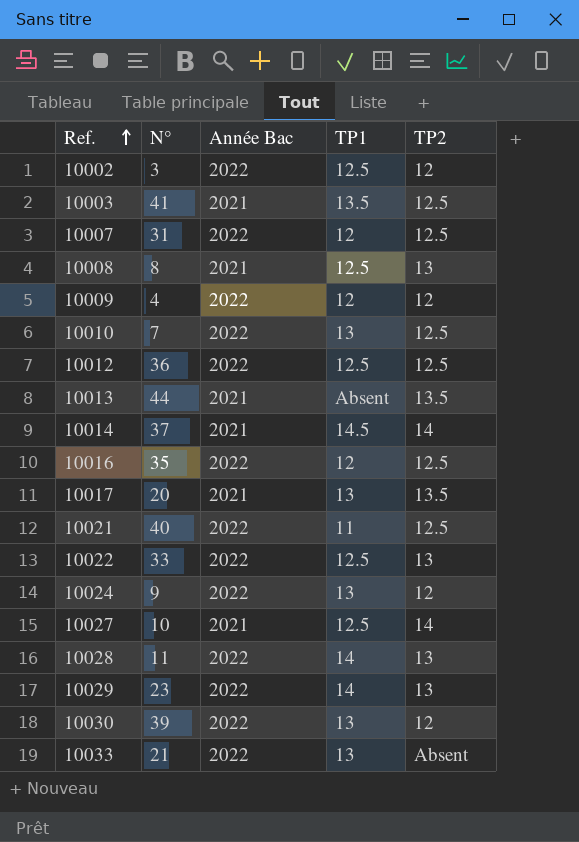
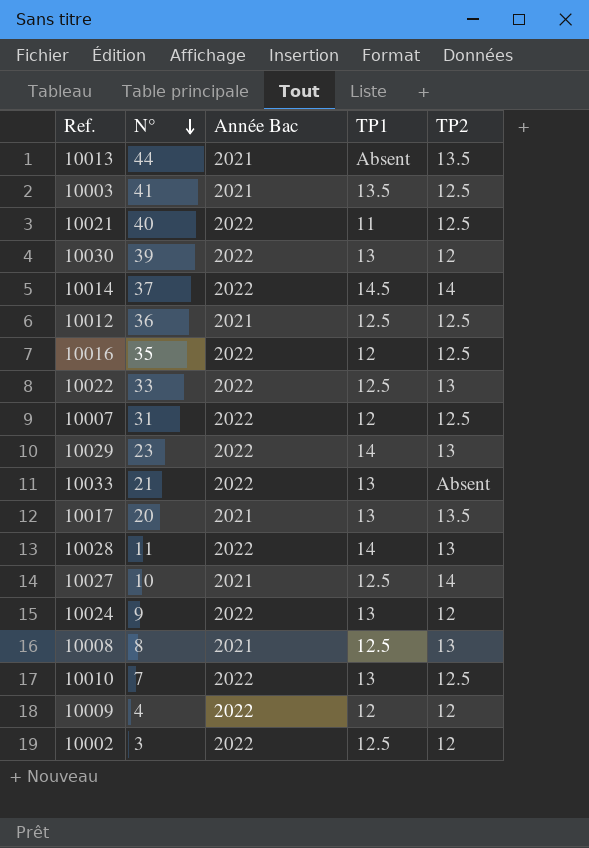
row order: Ref. ascending -> N° descending
10014 | Année Bac: 2021 -> 2022
10012 | Année Bac: 2022 -> 2021

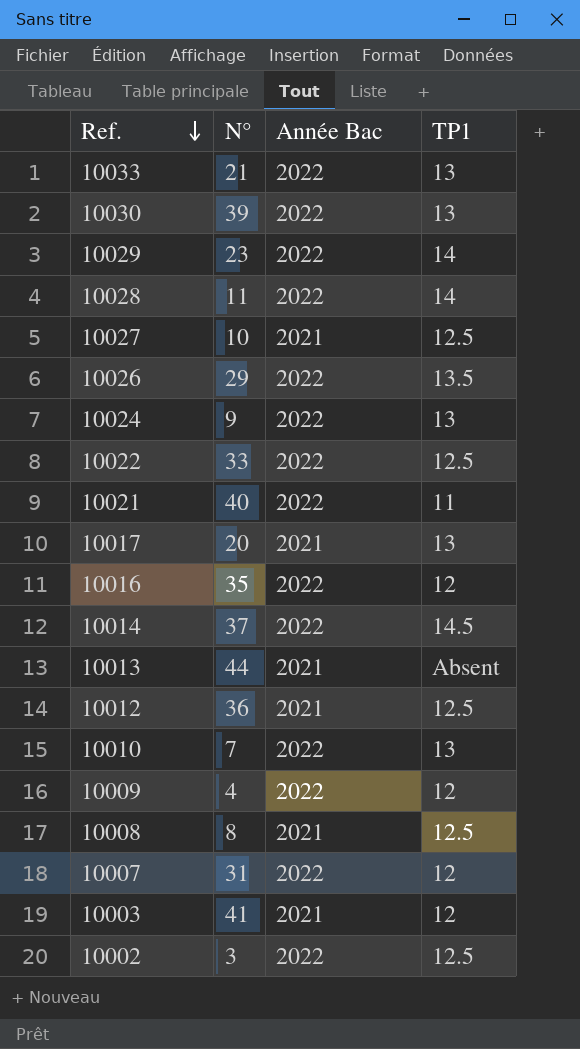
row order: N° descending -> Ref. descending
column TP2 | position: 5 -> none
row 10026: none -> 29 | 2022 | 13.5
10003 | TP1: 13.5 -> 12

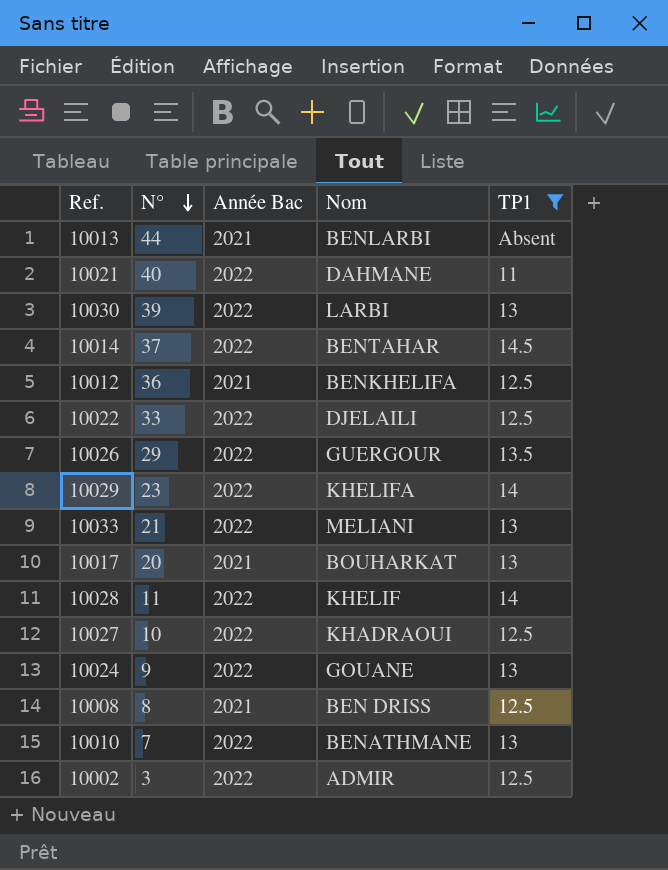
filter: none -> TP1 != 12
row order: Ref. descending -> N° descending
column Nom | position: none -> 4
10027 | Année Bac: 2021 -> 2022

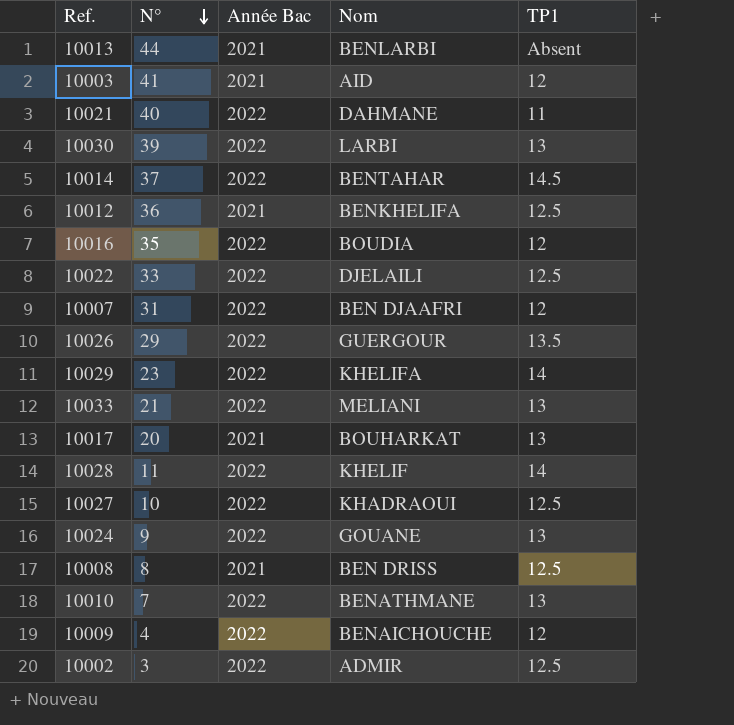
filter: TP1 != 12 -> none

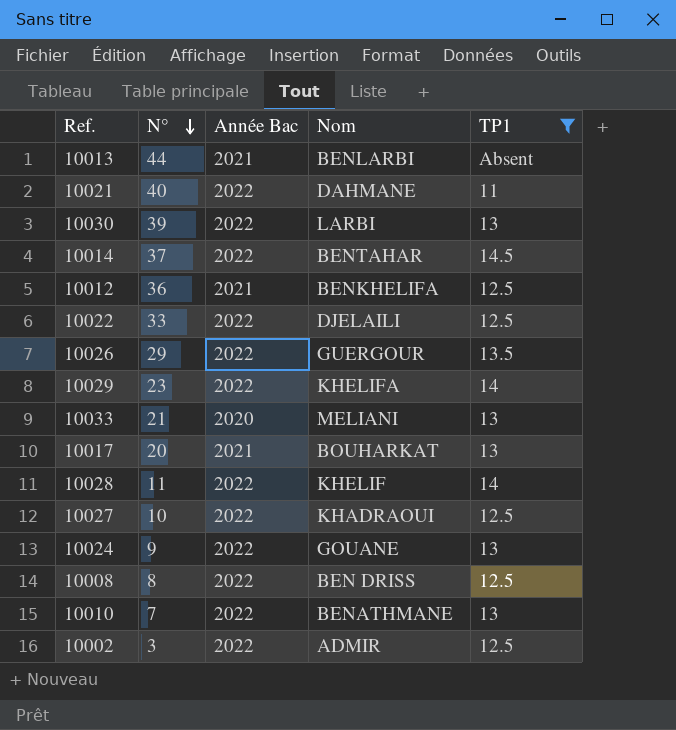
filter: none -> TP1 != 12
10033 | Année Bac: 2022 -> 2020
10008 | Année Bac: 2021 -> 2022

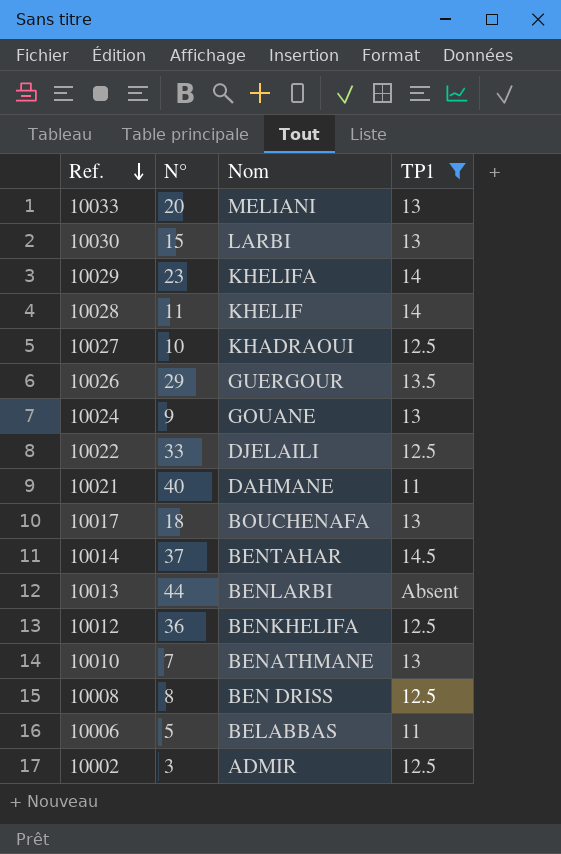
row order: N° descending -> Ref. descending
column Année Bac | position: 3 -> none
10033 | N°: 21 -> 20
10030 | N°: 39 -> 15
10017 | N°: 20 -> 18
10017 | Nom: BOUHARKAT -> BOUCHENAFA
row 10006: none -> 5 | BELABBAS | 11

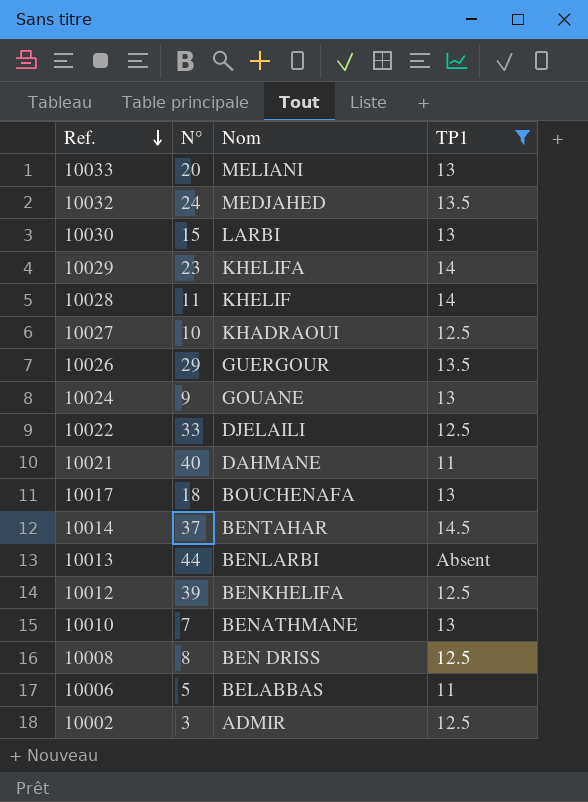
row 10032: none -> 24 | MEDJAHED | 13.5
10012 | N°: 36 -> 39

